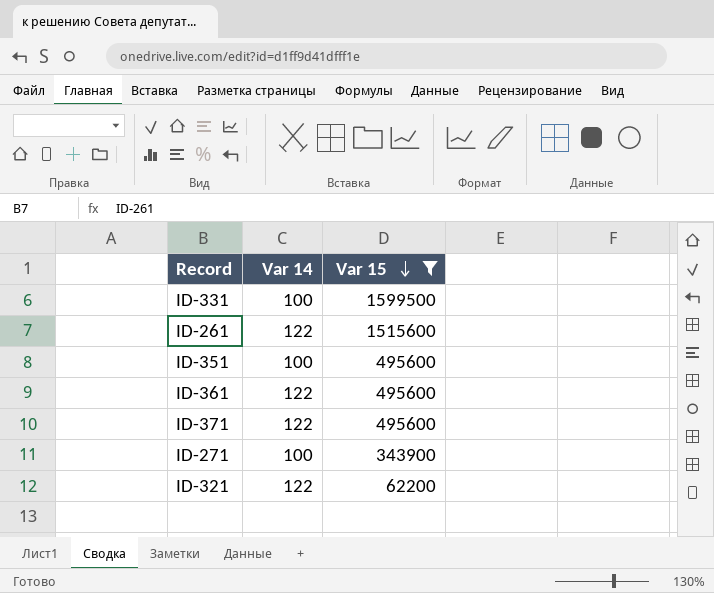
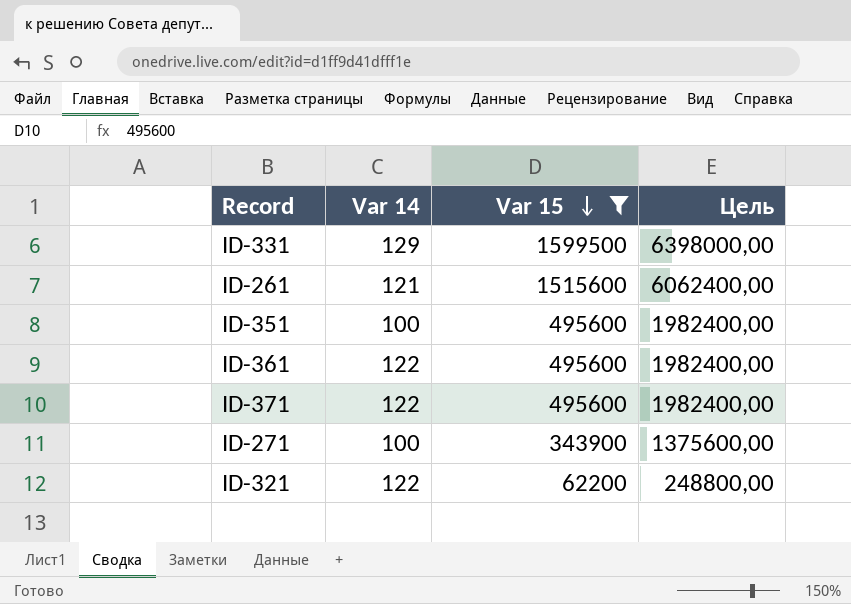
column Цель | formula: none -> [Var 15] * 4
ID-331 | Var 14: 100 -> 129
ID-261 | Var 14: 122 -> 121

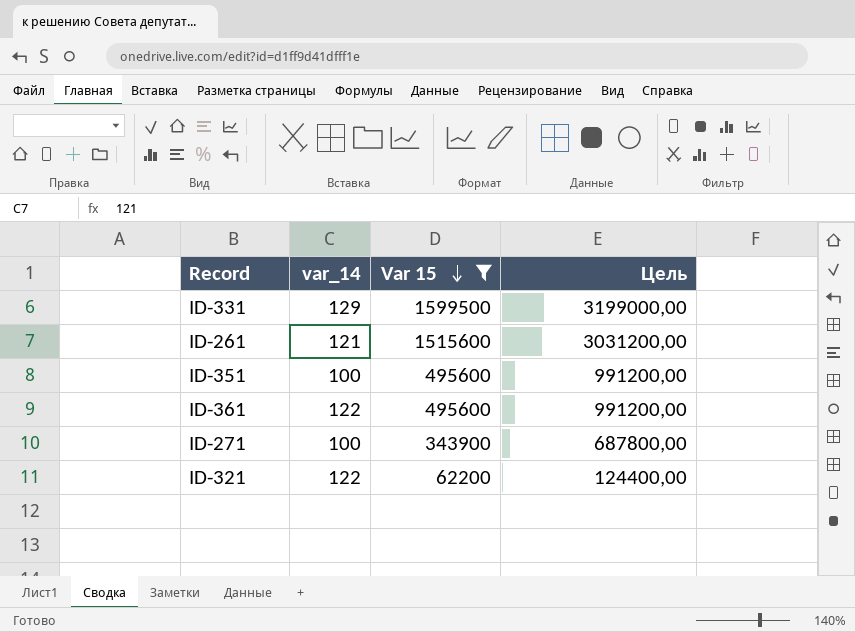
column name: Var 14 -> var_14
column Цель | formula: [Var 15] * 4 -> [Var 15] * 2
row ID-371: 122 | 495600 | 1982400,00 -> none

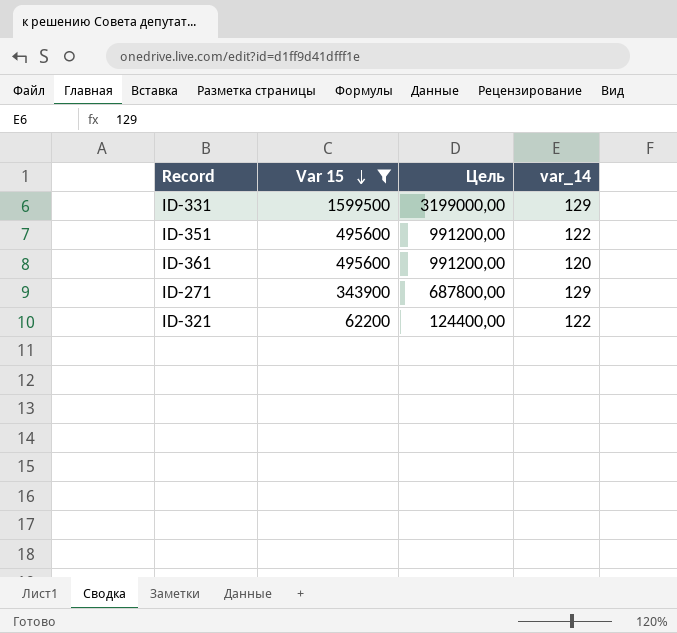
column var_14 | position: 2 -> 4
row ID-261: 121 | 1515600 | 3031200,00 -> none
ID-351 | var_14: 100 -> 122
ID-361 | var_14: 122 -> 120
ID-271 | var_14: 100 -> 129

